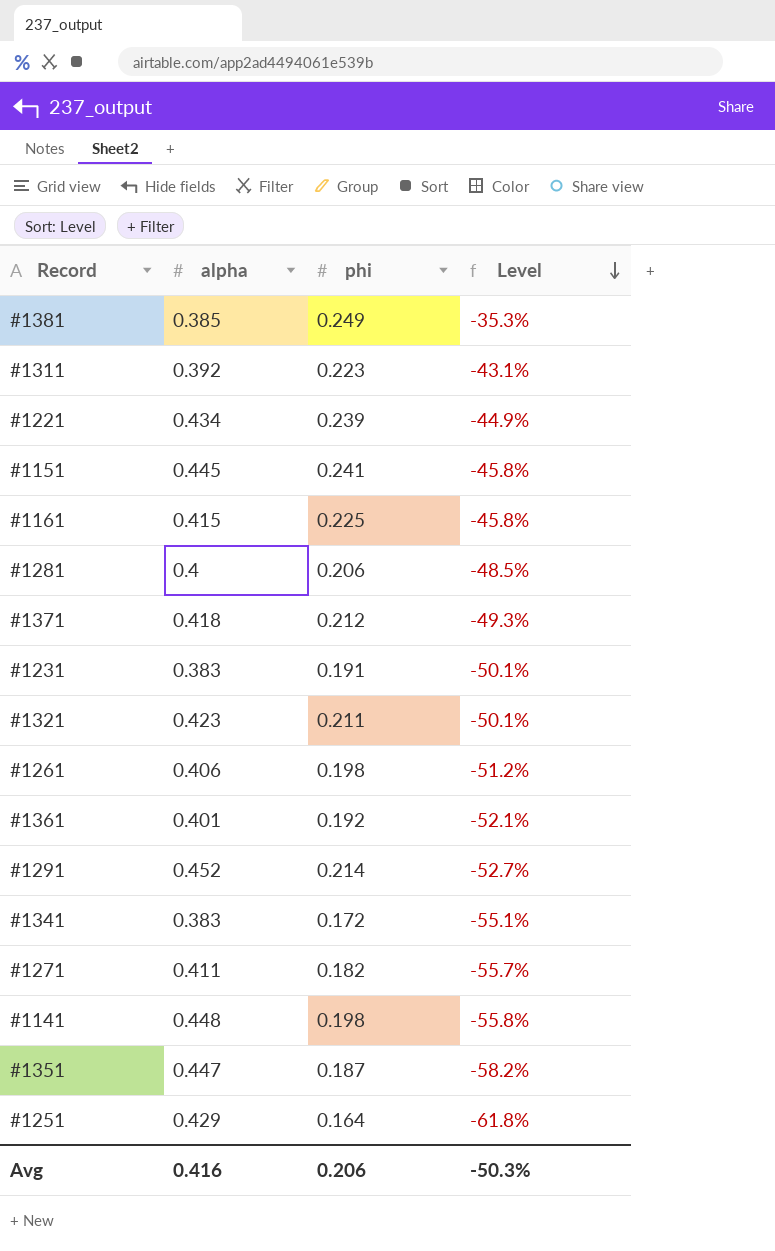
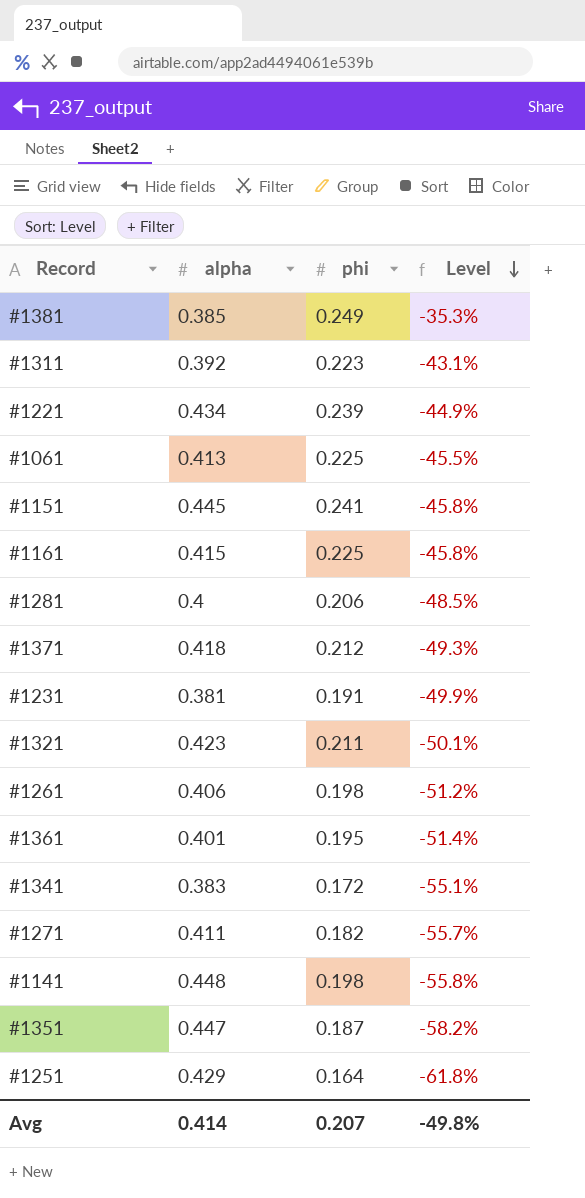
row #1291: 0.452 | 0.214 | -52.7% -> none
row #1061: none -> 0.413 | 0.225 | -45.5%
#1231 | alpha: 0.383 -> 0.381
#1231 | Level: -50.1% -> -49.9%
#1361 | phi: 0.192 -> 0.195
#1361 | Level: -52.1% -> -51.4%
Avg | alpha: 0.416 -> 0.414
Avg | phi: 0.206 -> 0.207
Avg | Level: -50.3% -> -49.8%

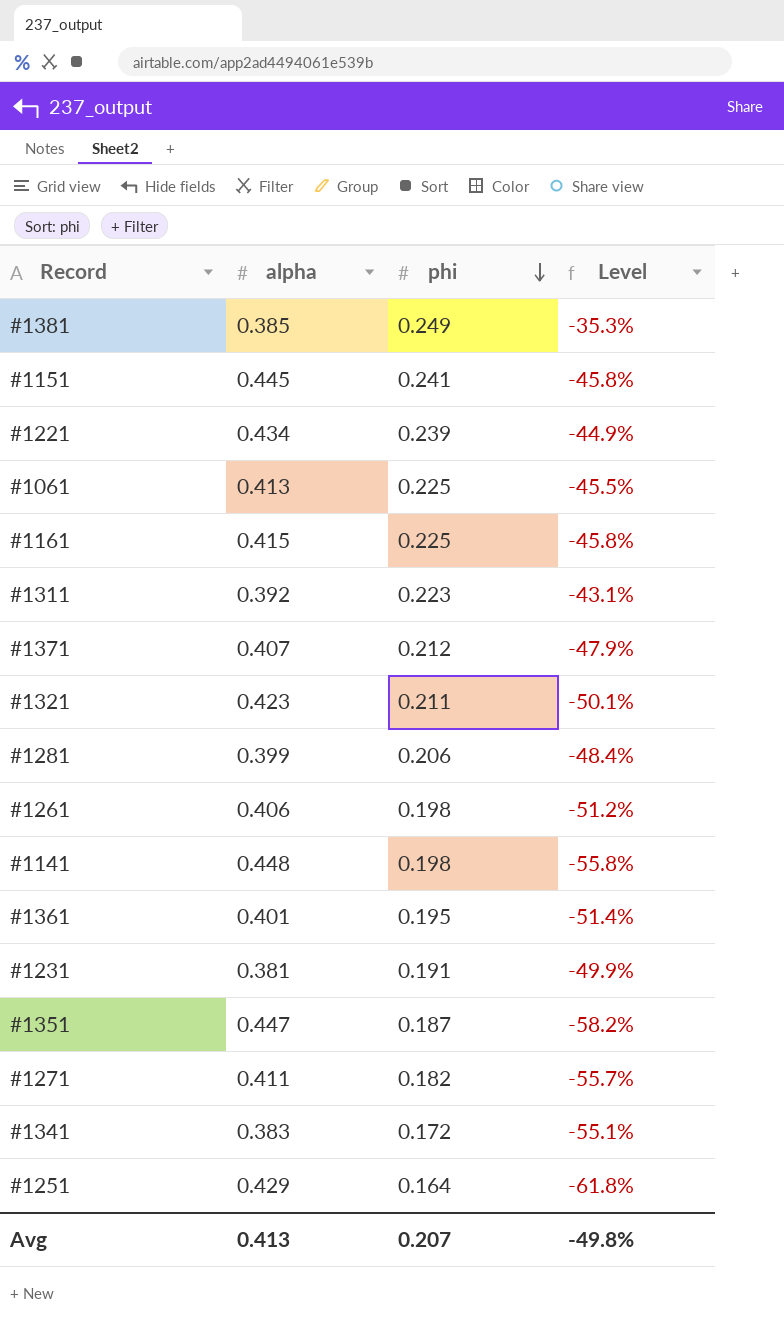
row order: Level descending -> phi descending
#1371 | alpha: 0.418 -> 0.407
#1371 | Level: -49.3% -> -47.9%
#1281 | alpha: 0.4 -> 0.399
#1281 | Level: -48.5% -> -48.4%
Avg | alpha: 0.414 -> 0.413

